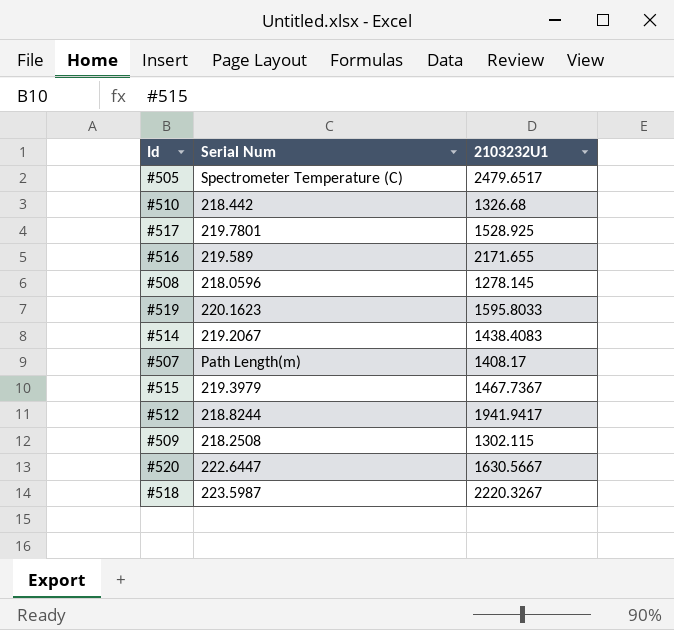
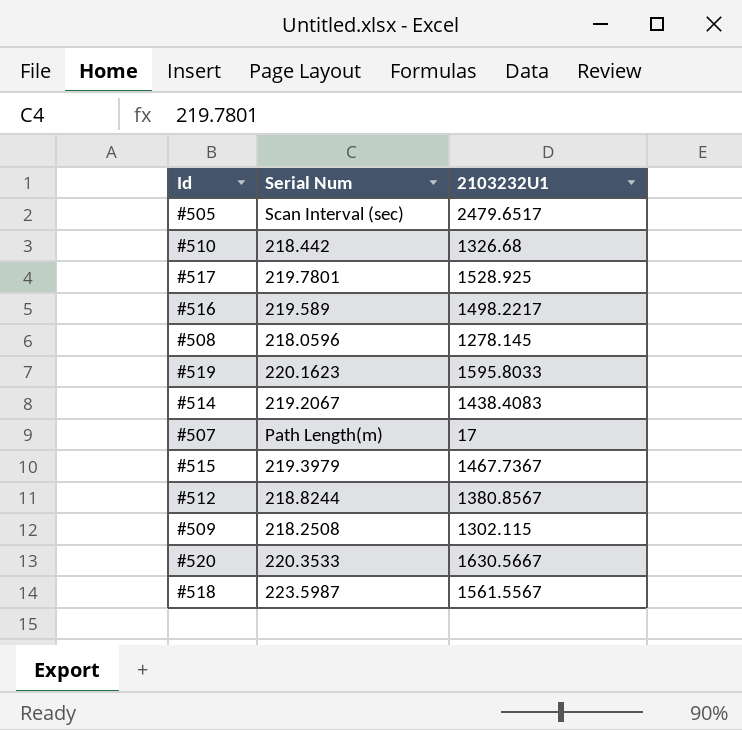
#505 | Serial Num: Spectrometer Temperature (C) -> Scan Interval (sec)
#516 | 2103232U1: 2171.655 -> 1498.2217
#507 | 2103232U1: 1408.17 -> 17
#512 | 2103232U1: 1941.9417 -> 1380.8567
#520 | Serial Num: 222.6447 -> 220.3533
#518 | 2103232U1: 2220.3267 -> 1561.5567

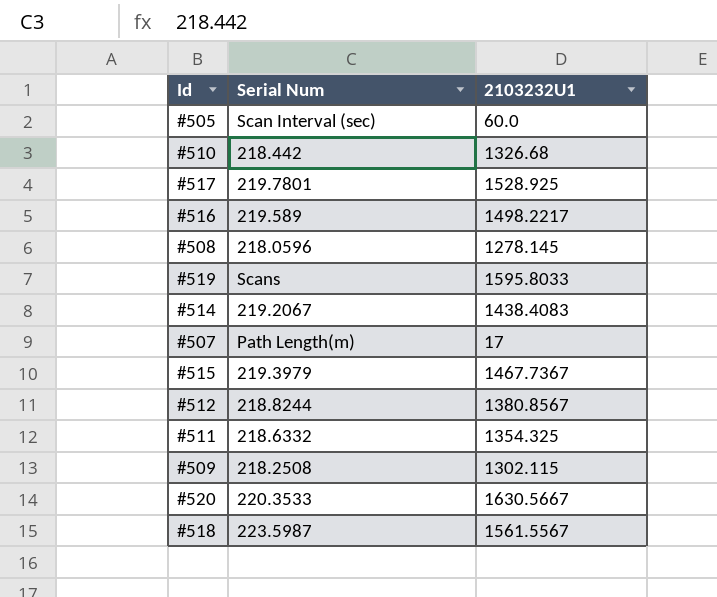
#505 | 2103232U1: 2479.6517 -> 60.0
#519 | Serial Num: 220.1623 -> Scans
row #511: none -> 218.6332 | 1354.325

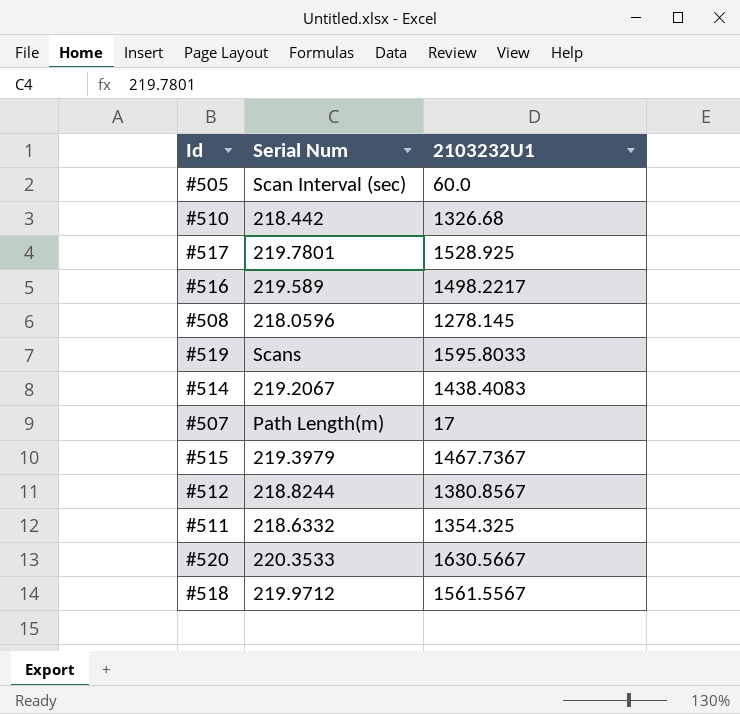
row #509: 218.2508 | 1302.115 -> none
#518 | Serial Num: 223.5987 -> 219.9712

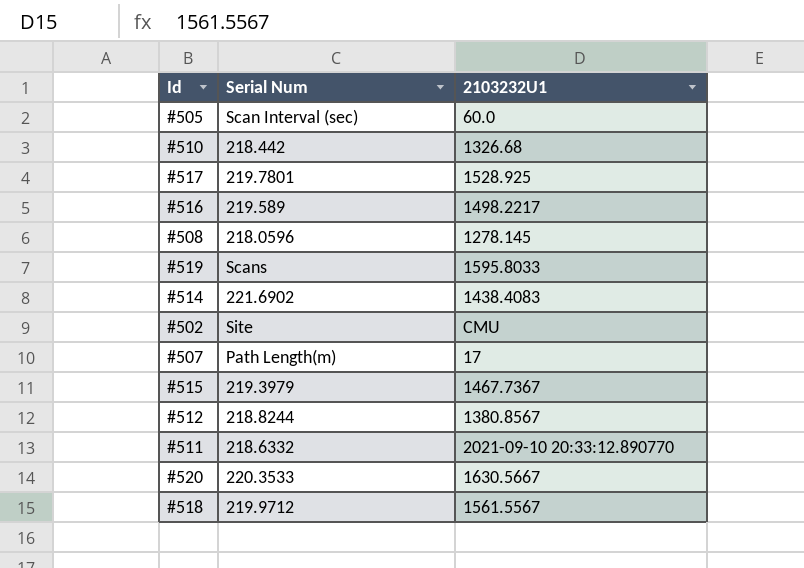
#514 | Serial Num: 219.2067 -> 221.6902
row #502: none -> Site | CMU
#511 | 2103232U1: 1354.325 -> 2021-09-10 20:33:12.890770

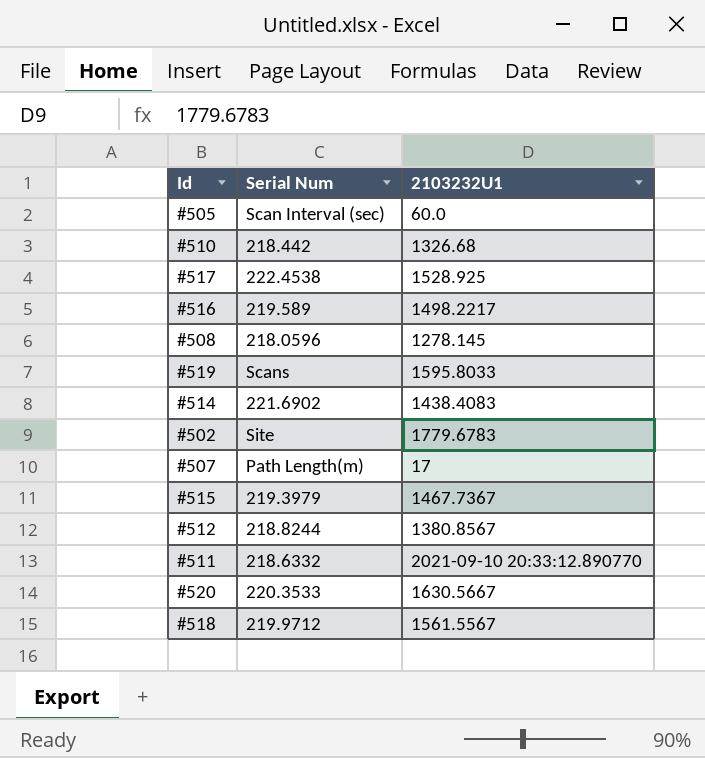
#517 | Serial Num: 219.7801 -> 222.4538
#502 | 2103232U1: CMU -> 1779.6783

